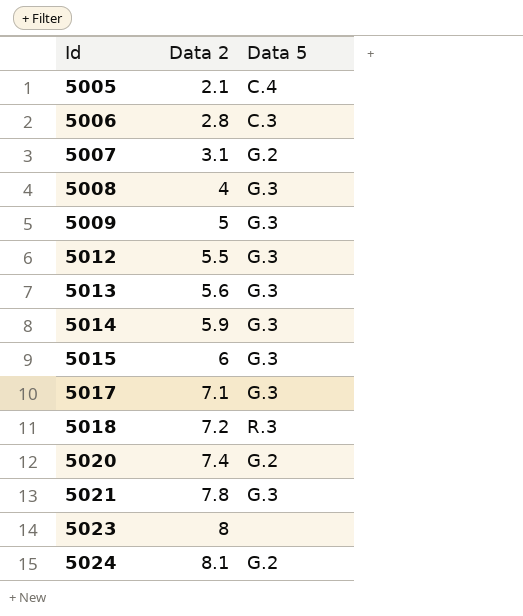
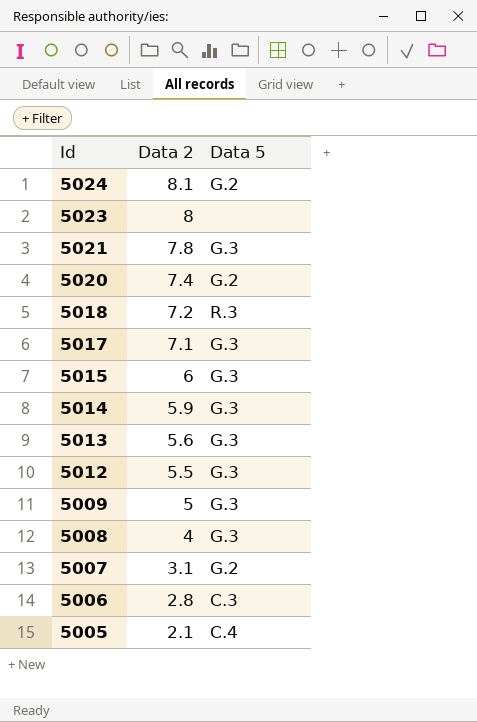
row order: Id ascending -> Id descending

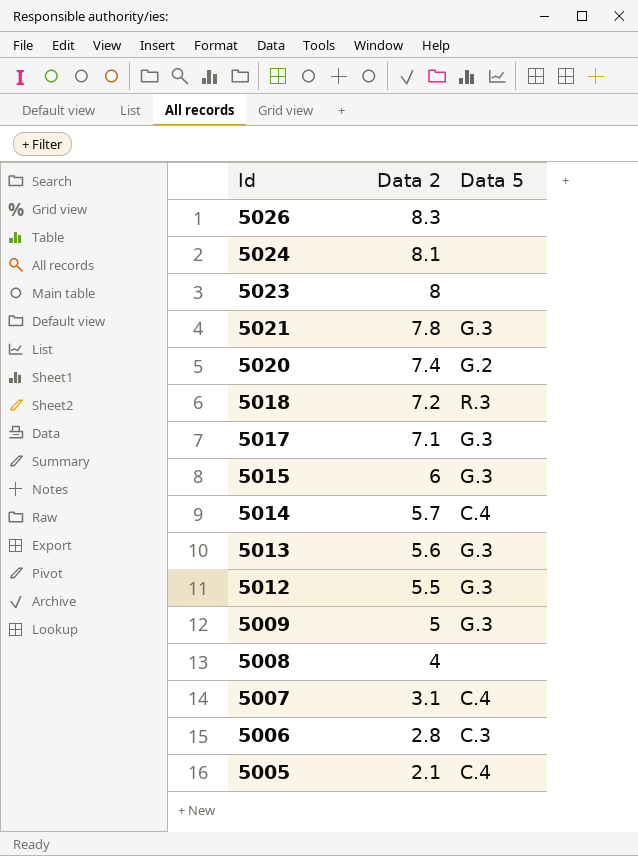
row 5026: none -> 8.3 | none
5024 | Data 5: G.2 -> none
5014 | Data 2: 5.9 -> 5.7
5014 | Data 5: G.3 -> C.4
5008 | Data 5: G.3 -> none
5007 | Data 5: G.2 -> C.4

